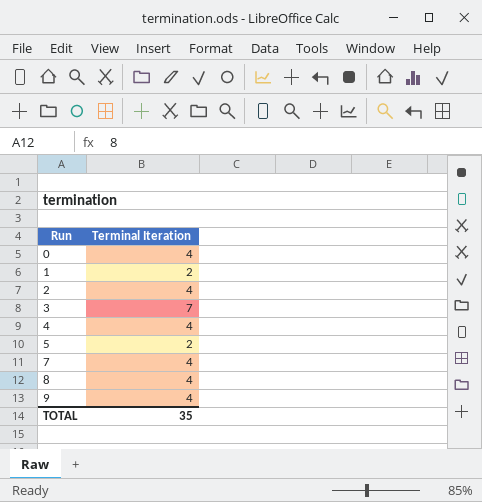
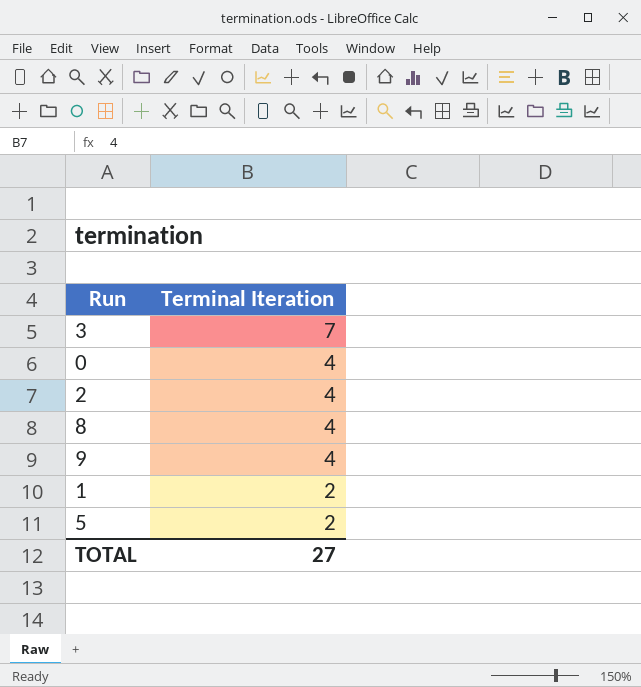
row order: Run ascending -> Terminal Iteration descending
row 4: 4 -> none
row 7: 4 -> none
TOTAL | Terminal Iteration: 35 -> 27

